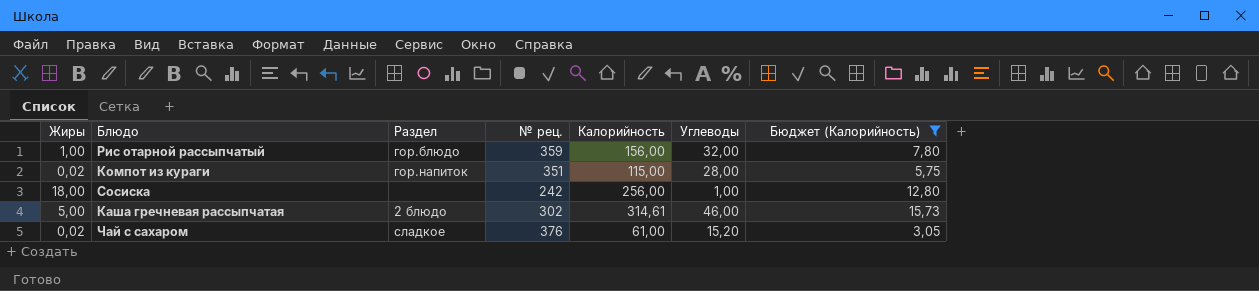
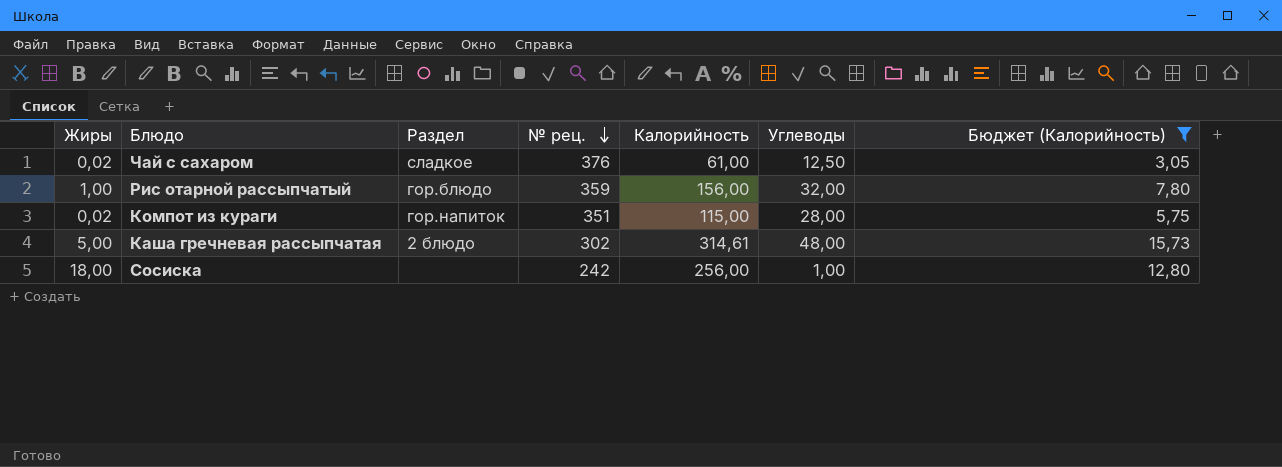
row order: none -> № рец. descending
Чай с сахаром | Углеводы: 15,20 -> 12,50
Каша гречневая рассыпчатая | Углеводы: 46,00 -> 48,00

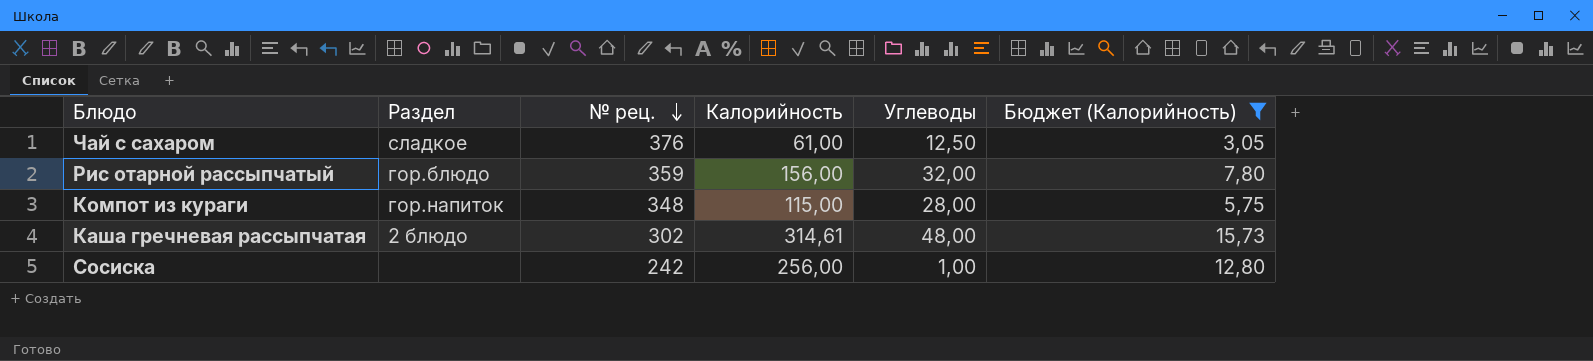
column Жиры | position: 1 -> none
Компот из кураги | № рец.: 351 -> 348

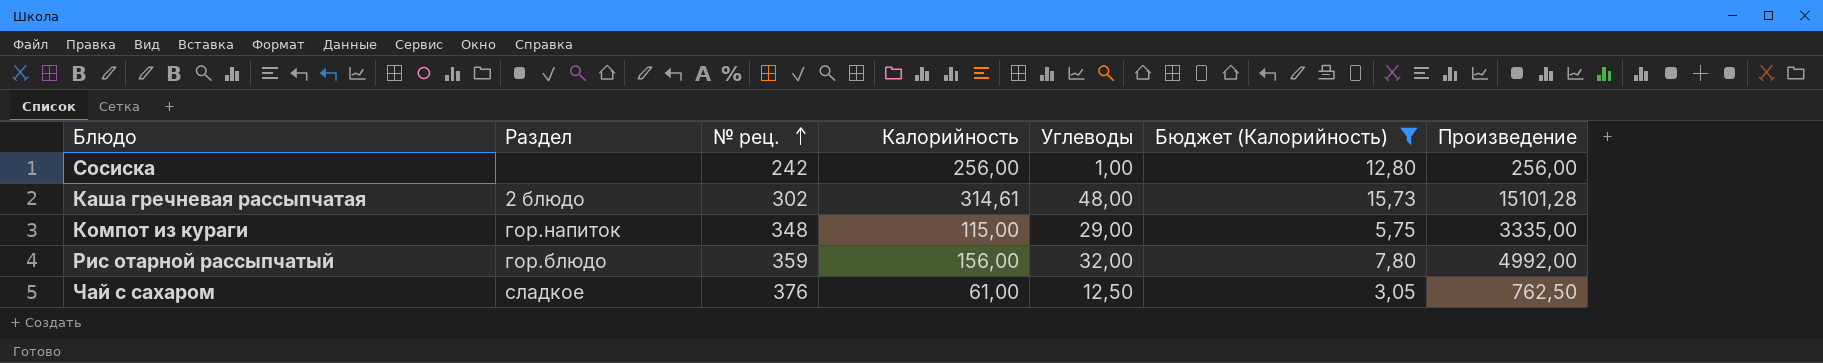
row order: № рец. descending -> № рец. ascending
column Произведение | formula: none -> [Калорийность] * [Углеводы]
Компот из кураги | Углеводы: 28,00 -> 29,00

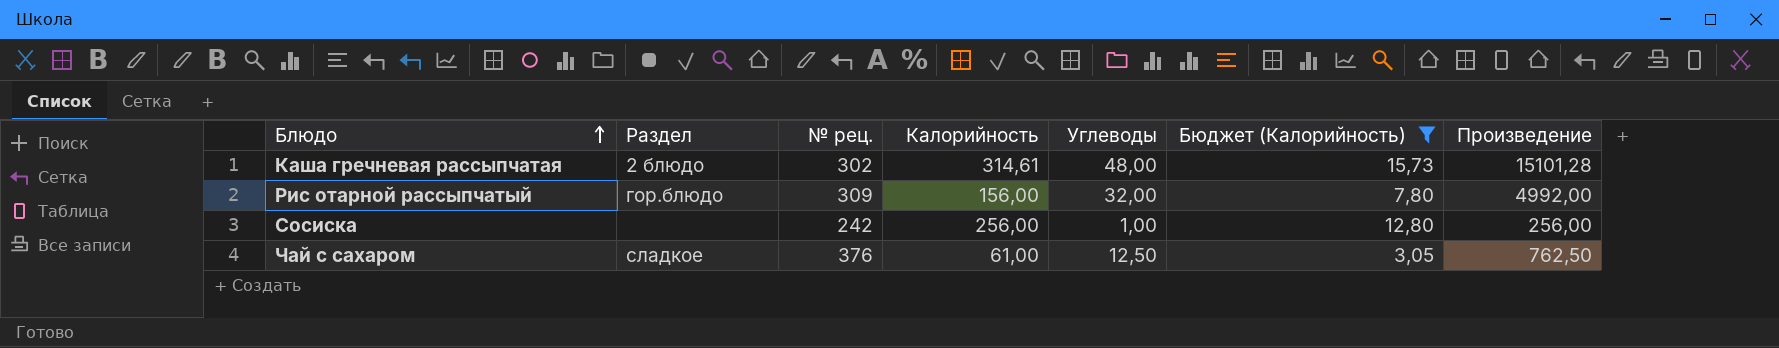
row order: № рец. ascending -> Блюдо ascending
row Компот из кураги: гор.напиток | 348 | 115,00 | 29,00 | 5,75 | 3335,00 -> none
Рис отарной рассыпчатый | № рец.: 359 -> 309

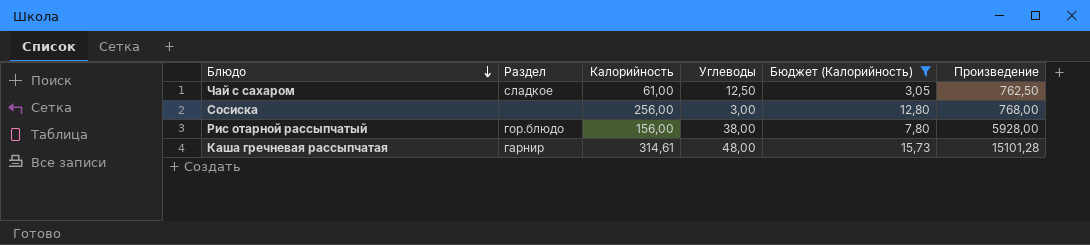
row order: Блюдо ascending -> Блюдо descending
column № рец. | position: 3 -> none
Сосиска | Углеводы: 1,00 -> 3,00
Сосиска | Произведение: 256,00 -> 768,00
Рис отарной рассыпчатый | Углеводы: 32,00 -> 38,00
Рис отарной рассыпчатый | Произведение: 4992,00 -> 5928,00
Каша гречневая рассыпчатая | Раздел: 2 блюдо -> гарнир

